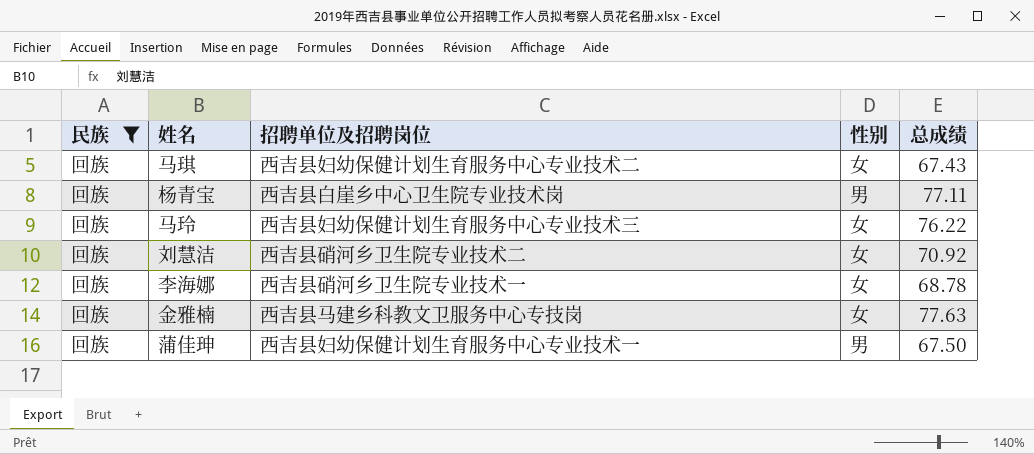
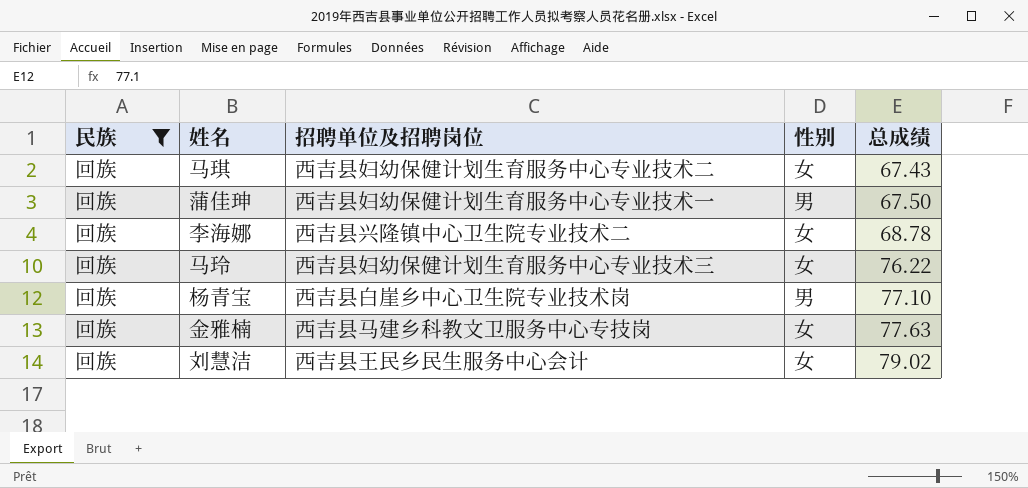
row order: none -> 总成绩 ascending
李海娜 | 招聘单位及招聘岗位: 西吉县硝河乡卫生院专业技术一 -> 西吉县兴隆镇中心卫生院专业技术二
杨青宝 | 总成绩: 77.11 -> 77.10
刘慧洁 | 招聘单位及招聘岗位: 西吉县硝河乡卫生院专业技术二 -> 西吉县王民乡民生服务中心会计
刘慧洁 | 总成绩: 70.92 -> 79.02

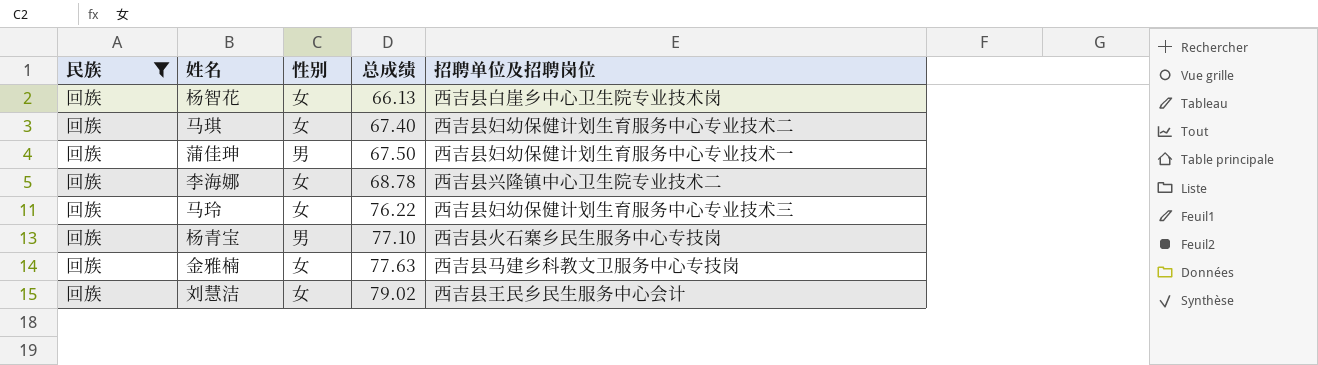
column 招聘单位及招聘岗位 | position: 3 -> 5
row 杨智花: none -> 回族 | 女 | 66.13 | 西吉县白崖乡中心卫生院专业技术岗
马琪 | 总成绩: 67.43 -> 67.40
杨青宝 | 招聘单位及招聘岗位: 西吉县白崖乡中心卫生院专业技术岗 -> 西吉县火石寨乡民生服务中心专技岗

